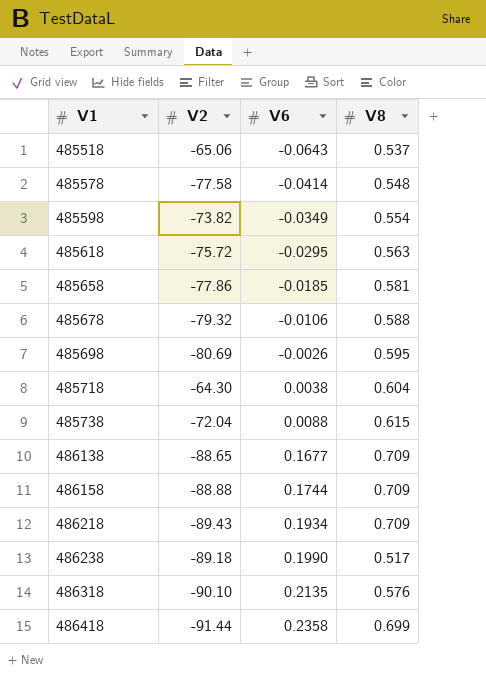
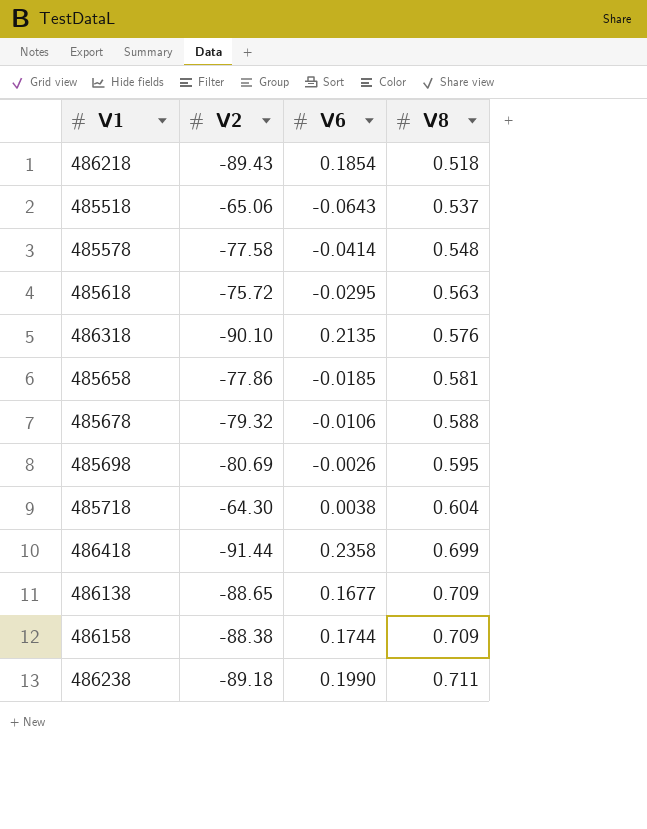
row order: V1 ascending -> V8 ascending
row 485598: -73.82 | -0.0349 | 0.554 -> none
row 485738: -72.04 | 0.0088 | 0.615 -> none
486218 | V6: 0.1934 -> 0.1854
486218 | V8: 0.709 -> 0.518
486158 | V2: -88.88 -> -88.38
486238 | V8: 0.517 -> 0.711

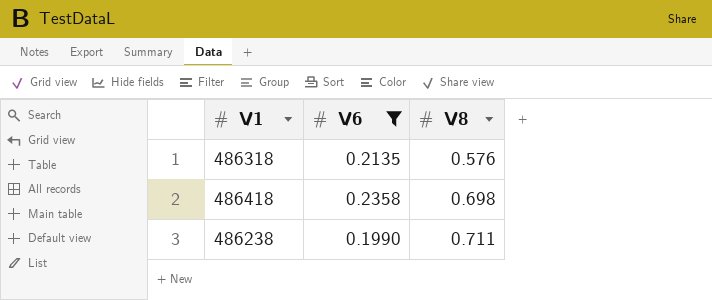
filter: none -> V6 >= 0.1990
column V2 | position: 2 -> none
486418 | V8: 0.699 -> 0.698

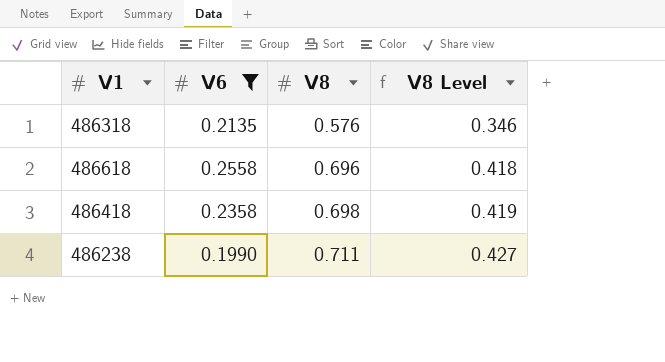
column V8 Level | formula: none -> [V8] * 0.6
row 486618: none -> 0.2558 | 0.696 | 0.418

